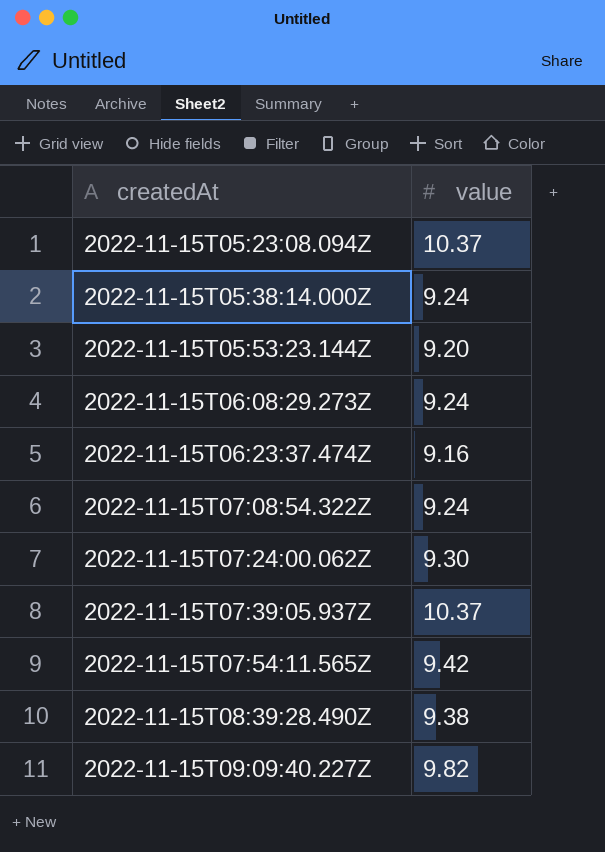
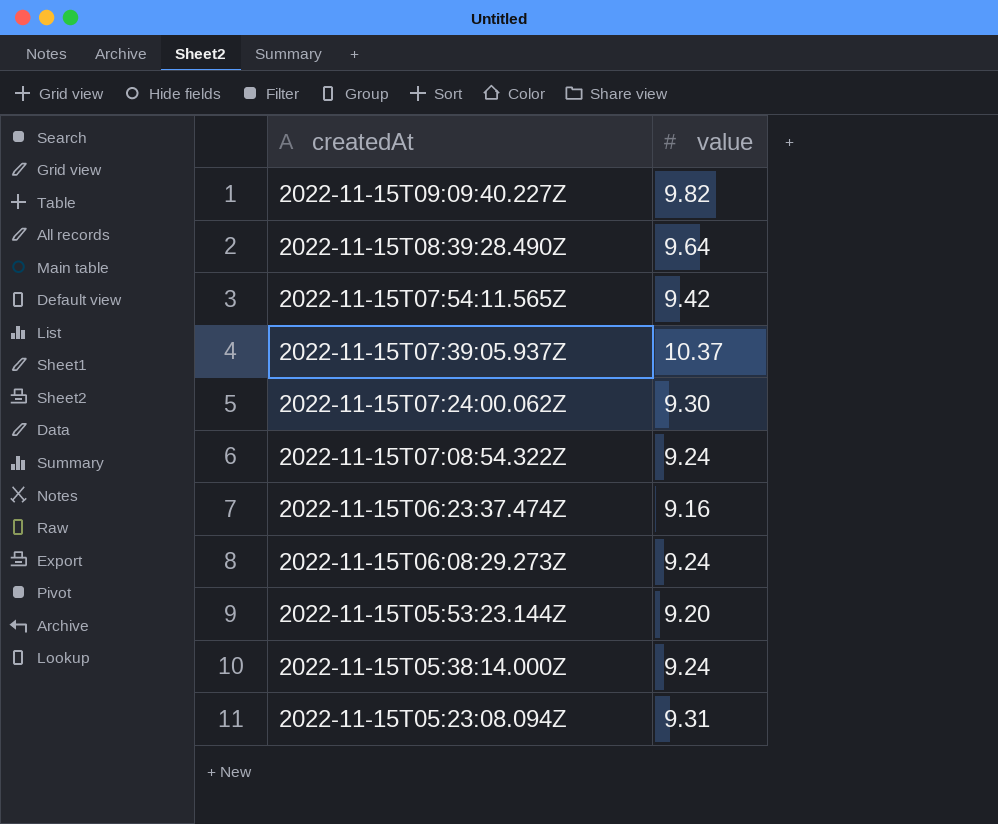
row order: createdAt ascending -> createdAt descending
2022-11-15T08:39:28.490Z | value: 9.38 -> 9.64
2022-11-15T05:23:08.094Z | value: 10.37 -> 9.31

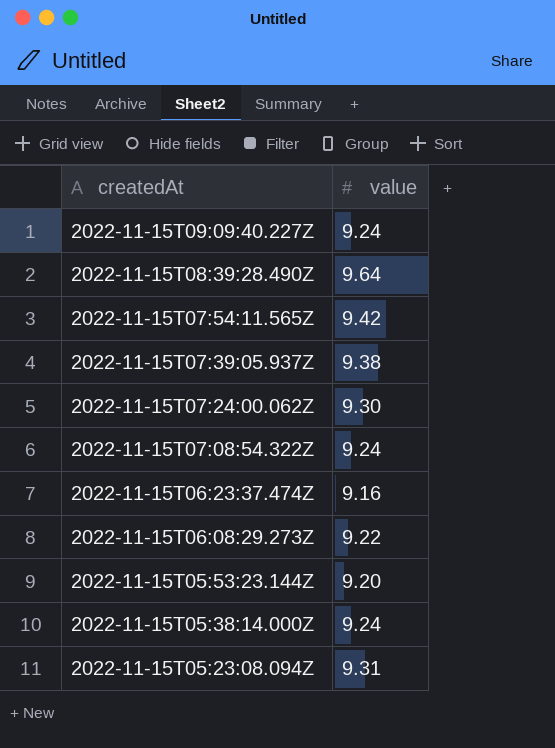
2022-11-15T09:09:40.227Z | value: 9.82 -> 9.24
2022-11-15T07:39:05.937Z | value: 10.37 -> 9.38
2022-11-15T06:08:29.273Z | value: 9.24 -> 9.22

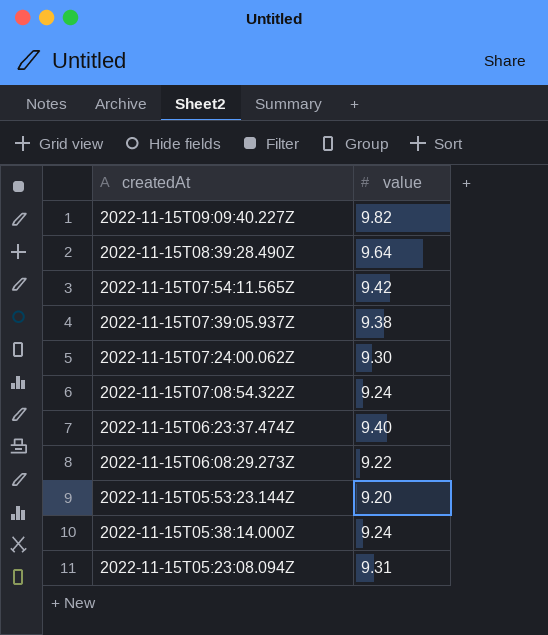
2022-11-15T09:09:40.227Z | value: 9.24 -> 9.82
2022-11-15T06:23:37.474Z | value: 9.16 -> 9.40

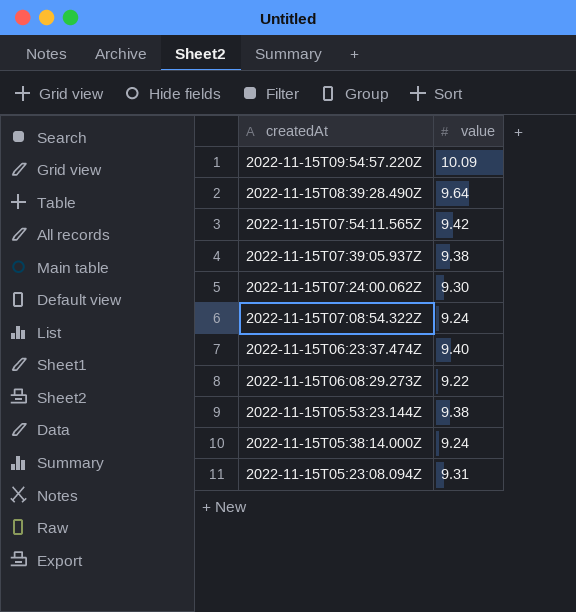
row 2022-11-15T09:09:40.227Z: 9.82 -> none
row 2022-11-15T09:54:57.220Z: none -> 10.09
2022-11-15T05:53:23.144Z | value: 9.20 -> 9.38

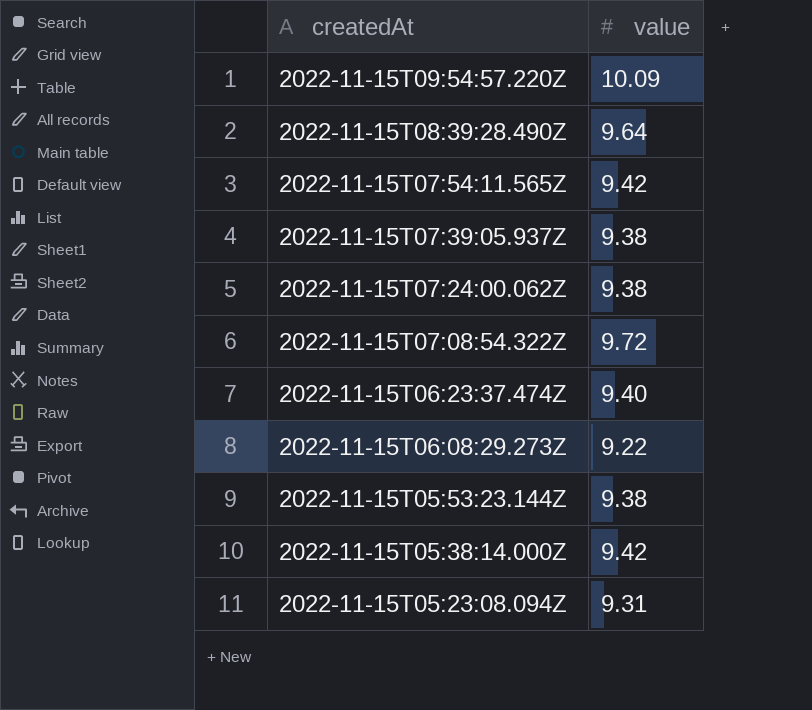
2022-11-15T07:24:00.062Z | value: 9.30 -> 9.38
2022-11-15T07:08:54.322Z | value: 9.24 -> 9.72
2022-11-15T05:38:14.000Z | value: 9.24 -> 9.42

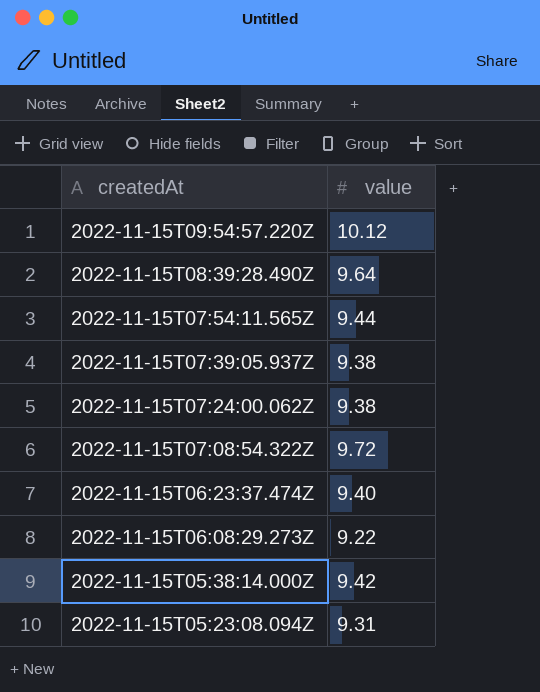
row 2022-11-15T05:53:23.144Z: 9.38 -> none
2022-11-15T09:54:57.220Z | value: 10.09 -> 10.12
2022-11-15T07:54:11.565Z | value: 9.42 -> 9.44

